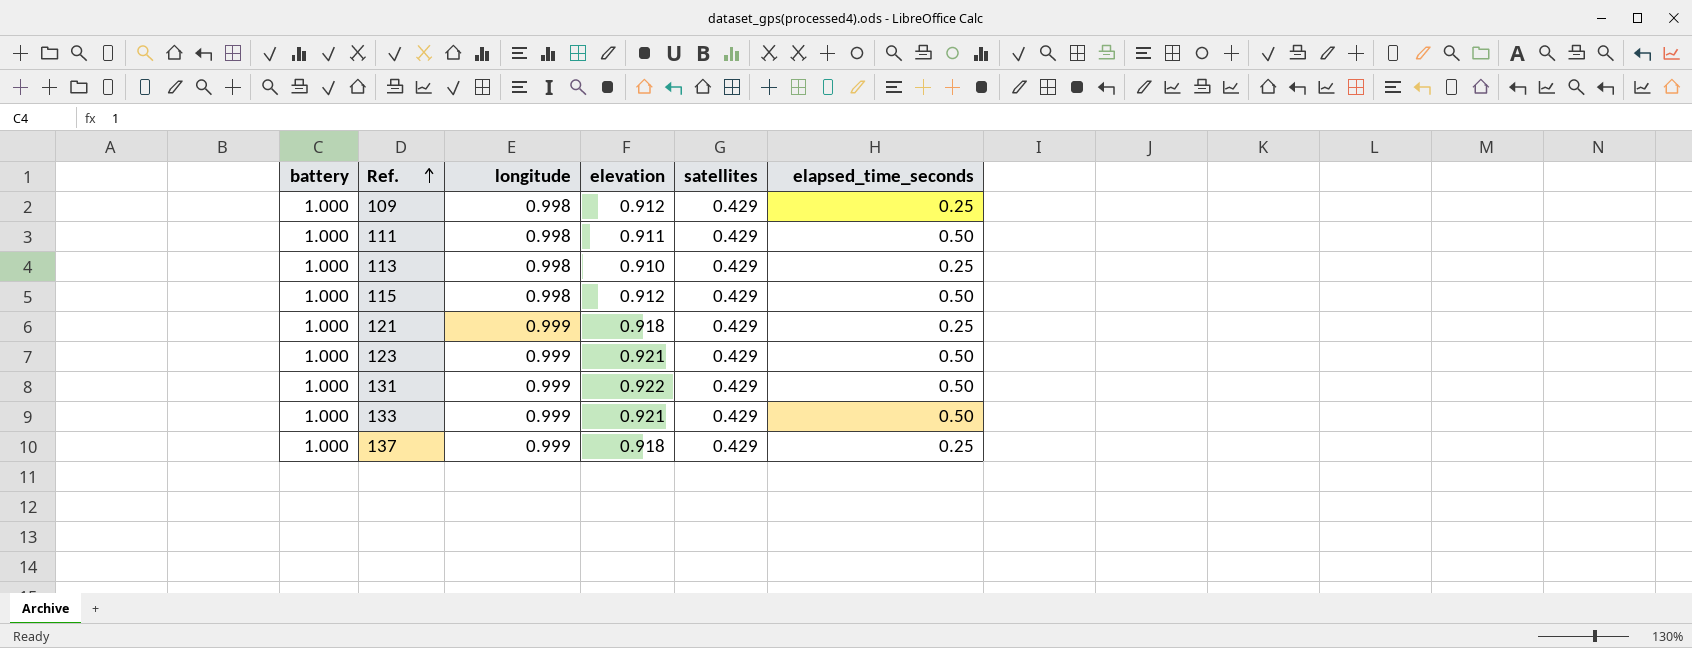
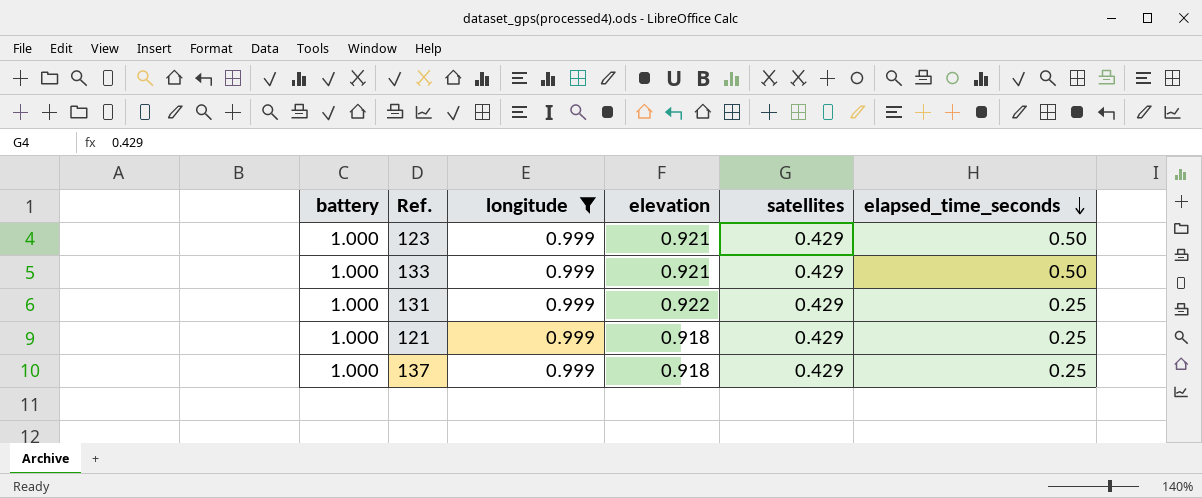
filter: none -> longitude = 0.999
row order: Ref. ascending -> elapsed_time_seconds descending
131 | elapsed_time_seconds: 0.50 -> 0.25

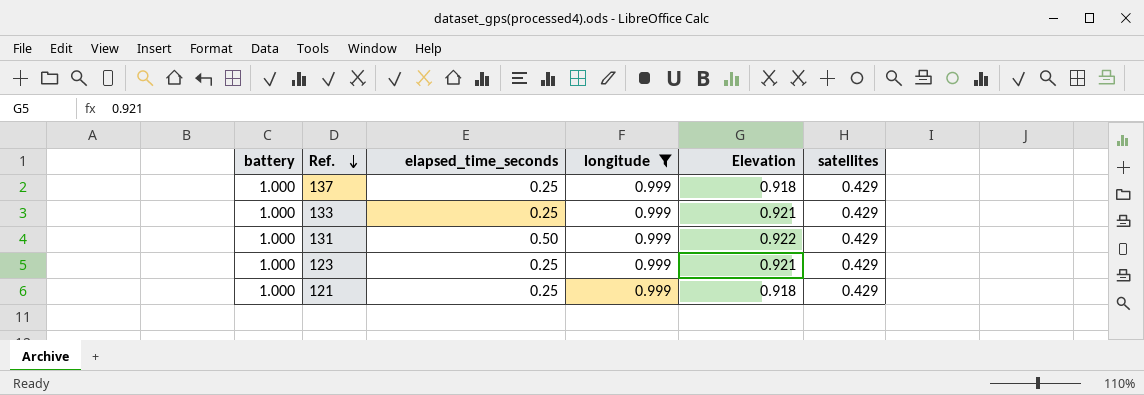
row order: elapsed_time_seconds descending -> Ref. descending
column elapsed_time_seconds | position: 6 -> 3
column name: elevation -> Elevation
133 | elapsed_time_seconds: 0.50 -> 0.25
131 | elapsed_time_seconds: 0.25 -> 0.50
123 | elapsed_time_seconds: 0.50 -> 0.25

